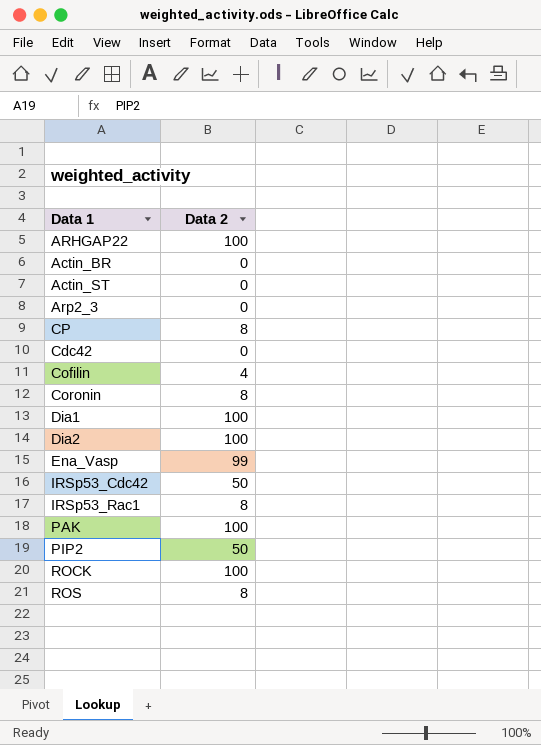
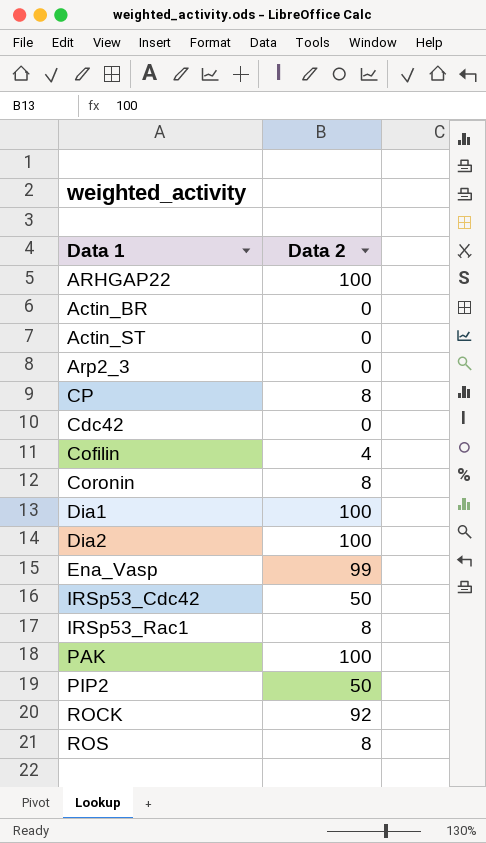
ROCK | Data 2: 100 -> 92

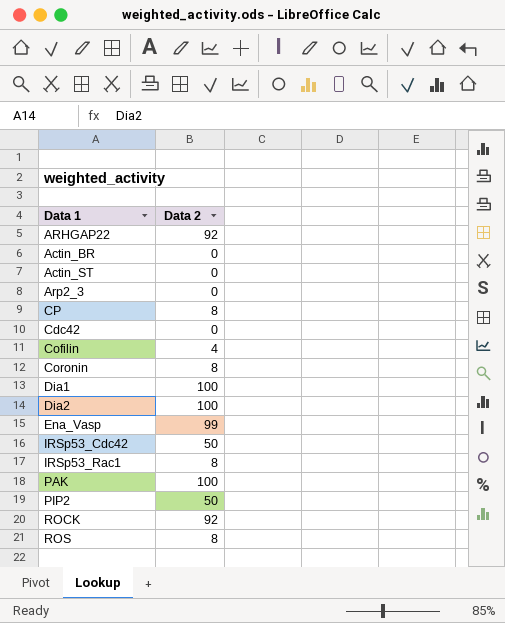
ARHGAP22 | Data 2: 100 -> 92

